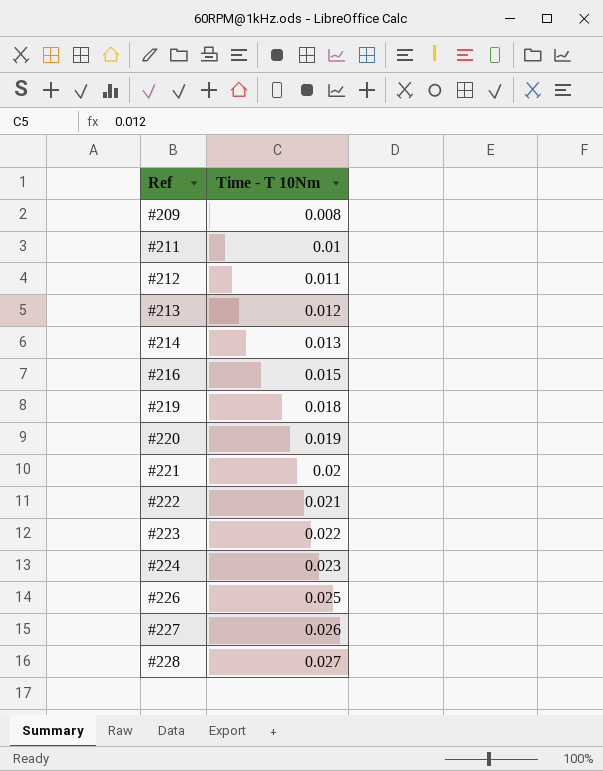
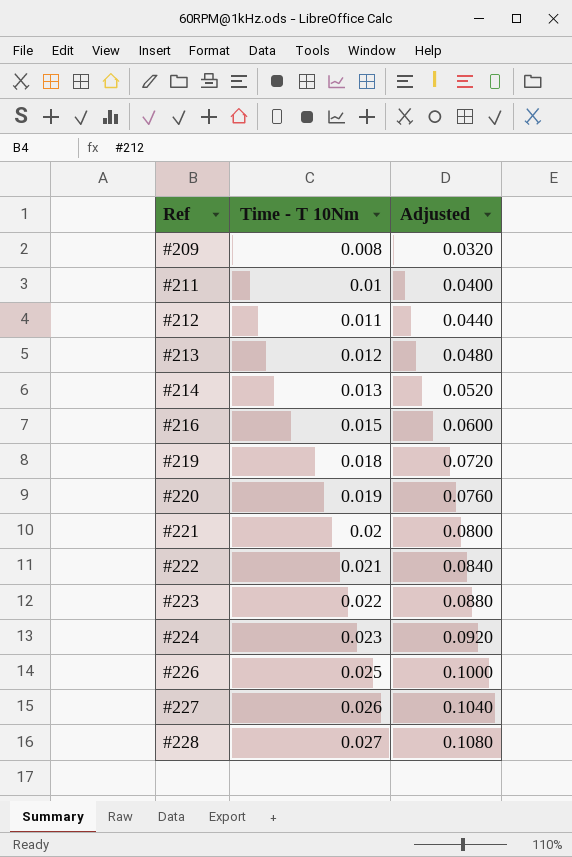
column Adjusted | formula: none -> [Time - T 10Nm] * 4

